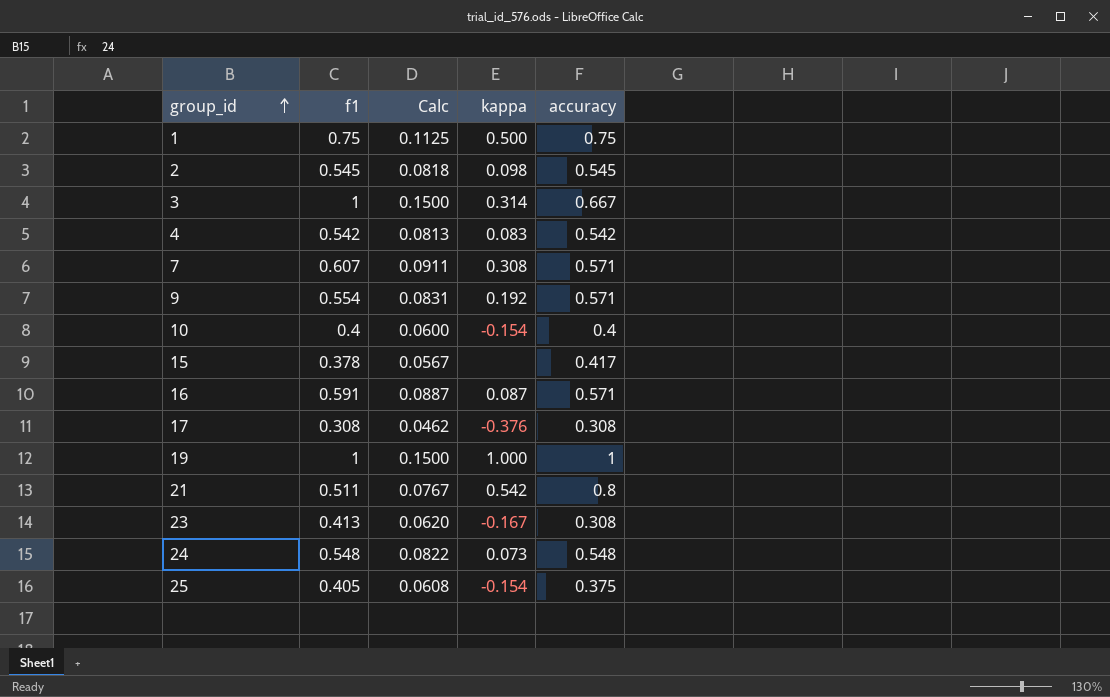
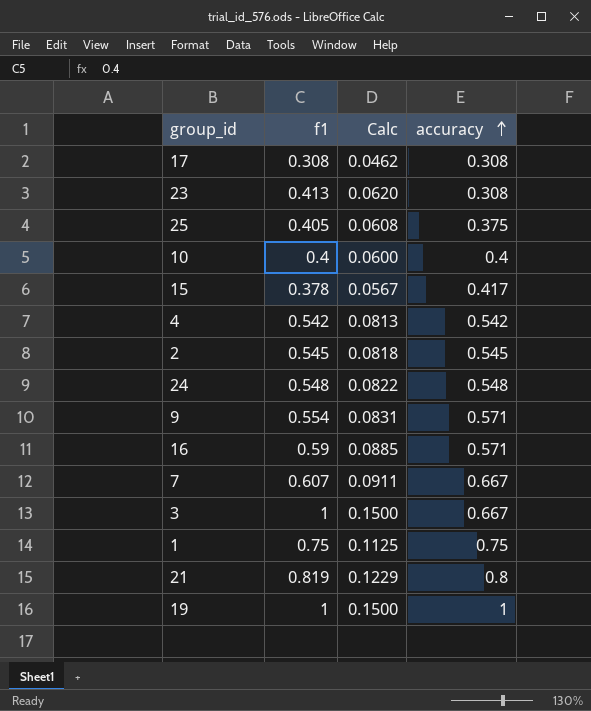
row order: group_id ascending -> accuracy ascending
column kappa | position: 4 -> none
16 | f1: 0.591 -> 0.59
16 | Calc: 0.0887 -> 0.0885
7 | accuracy: 0.571 -> 0.667
21 | f1: 0.511 -> 0.819
21 | Calc: 0.0767 -> 0.1229

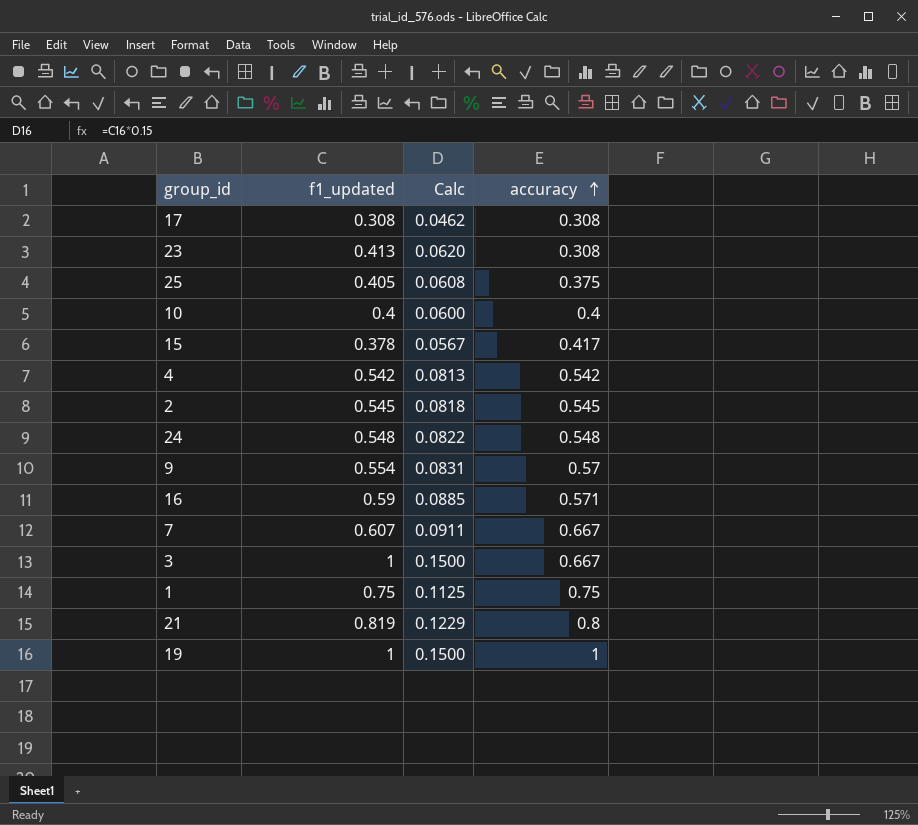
column name: f1 -> f1_updated
9 | accuracy: 0.571 -> 0.57

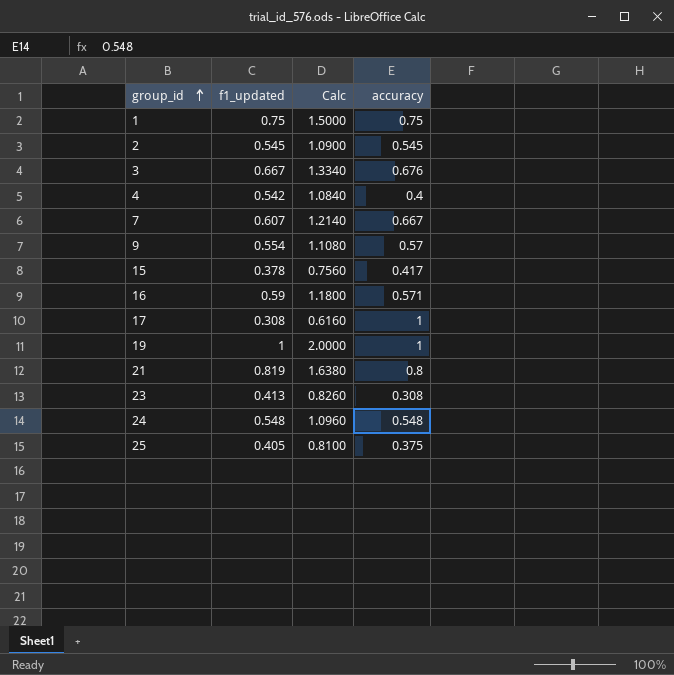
row order: accuracy ascending -> group_id ascending
column Calc | formula: [f1_updated] * 0.15 -> [f1_updated] * 2
row 10: 0.4 | 0.0600 | 0.4 -> none
3 | f1_updated: 1 -> 0.667
3 | accuracy: 0.667 -> 0.676
4 | accuracy: 0.542 -> 0.4
17 | accuracy: 0.308 -> 1

